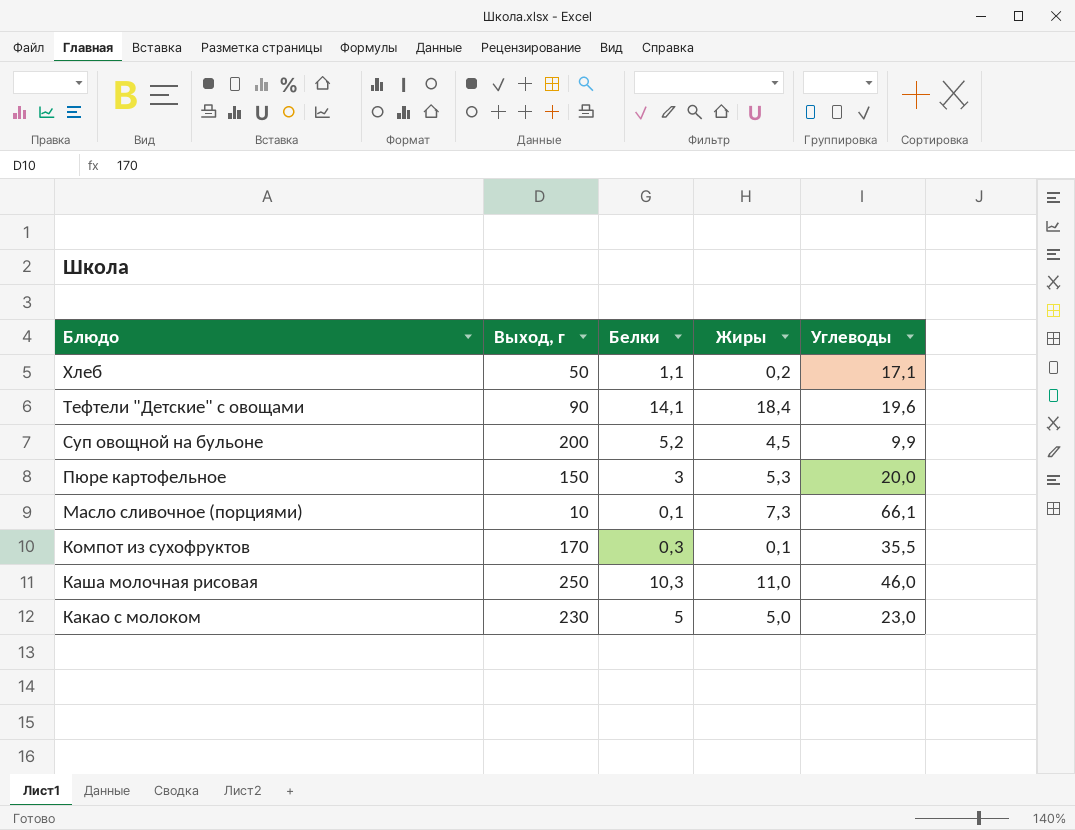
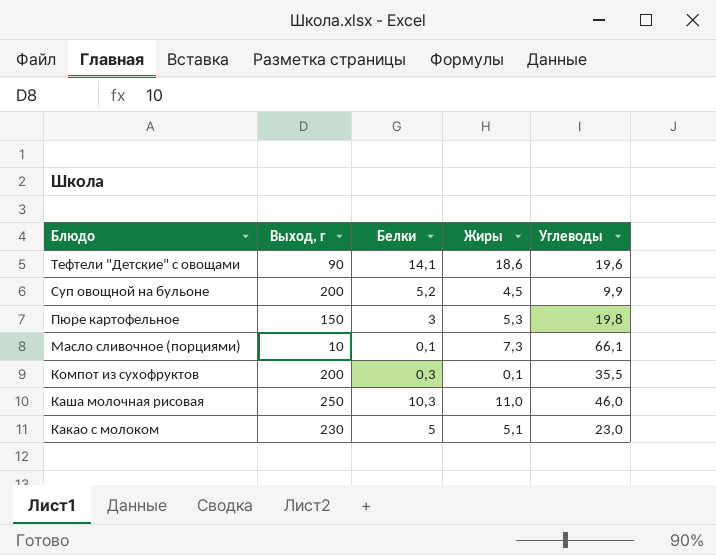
row Хлеб: 50 | 1,1 | 0,2 | 17,1 -> none
Тефтели "Детские" с овощами | Жиры: 18,4 -> 18,6
Пюре картофельное | Углеводы: 20,0 -> 19,8
Компот из сухофруктов | Выход, г: 170 -> 200
Какао с молоком | Жиры: 5,0 -> 5,1

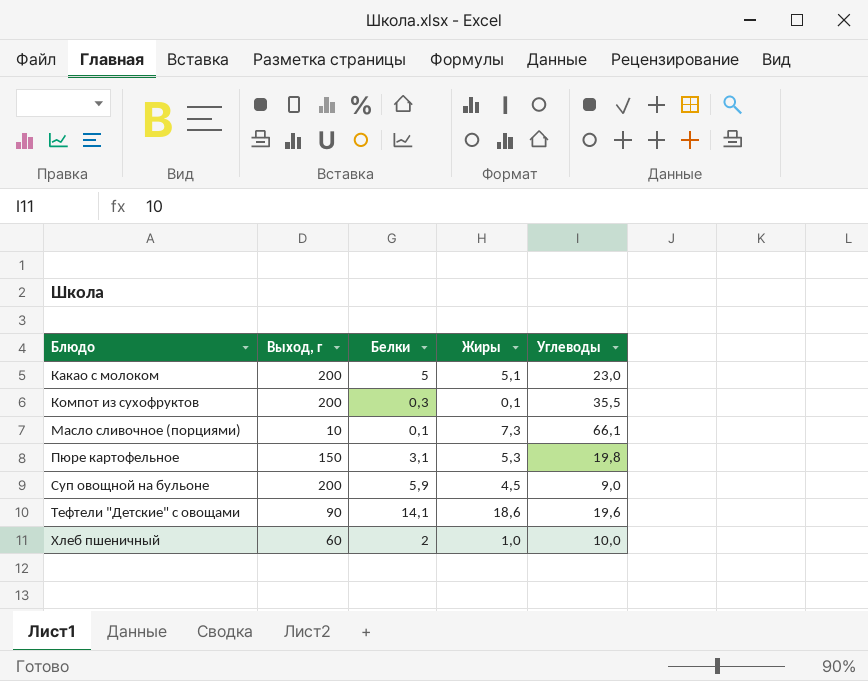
row order: Блюдо descending -> Блюдо ascending
row Каша молочная рисовая: 250 | 10,3 | 11,0 | 46,0 -> none
Какао с молоком | Выход, г: 230 -> 200
Пюре картофельное | Белки: 3 -> 3,1
Суп овощной на бульоне | Белки: 5,2 -> 5,9
Суп овощной на бульоне | Углеводы: 9,9 -> 9,0
row Хлеб пшеничный: none -> 60 | 2 | 1,0 | 10,0

